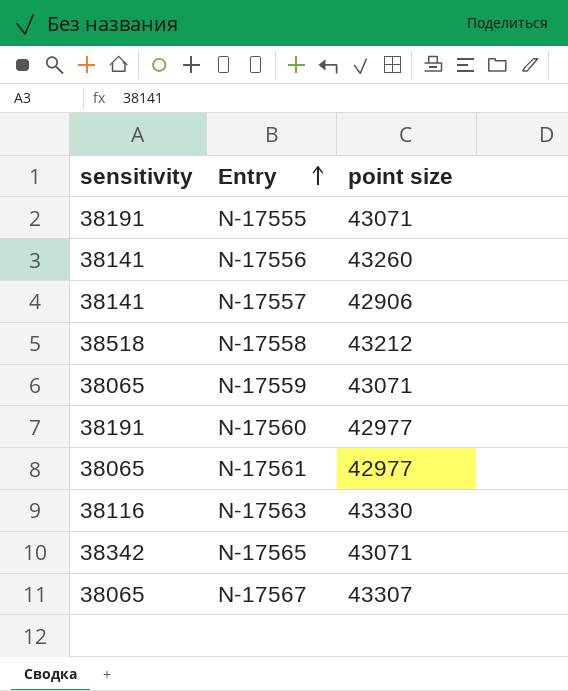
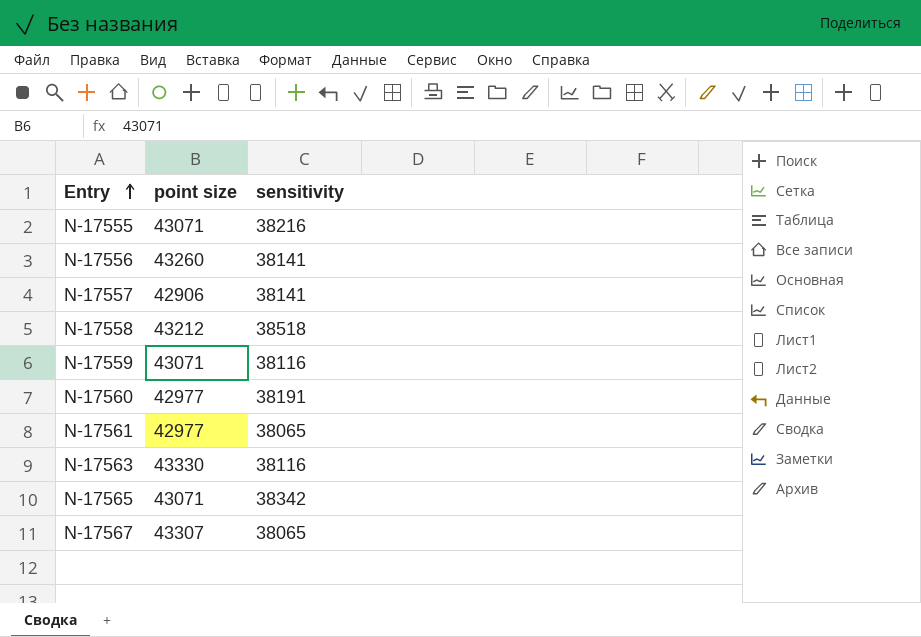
column sensitivity | position: 1 -> 3
N-17555 | sensitivity: 38191 -> 38216
N-17559 | sensitivity: 38065 -> 38116

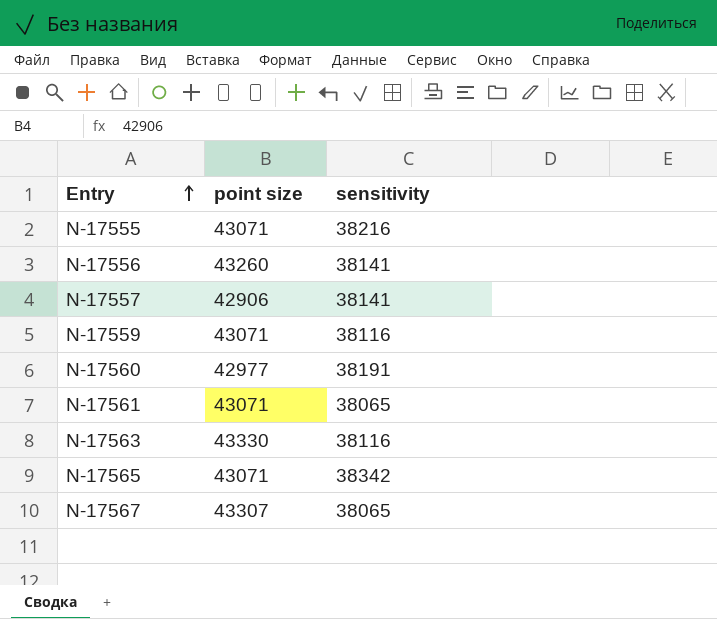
row N-17558: 43212 | 38518 -> none
N-17561 | point size: 42977 -> 43071

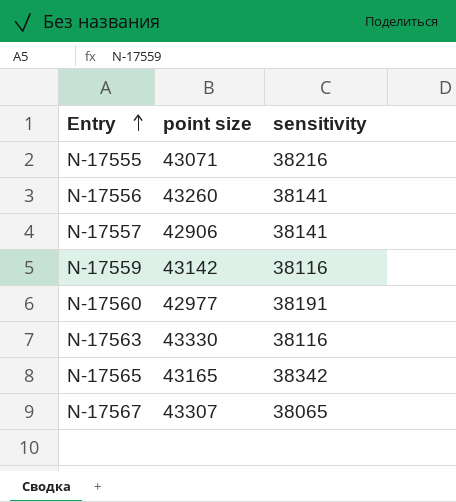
row N-17561: 43071 | 38065 -> none
N-17559 | point size: 43071 -> 43142
N-17565 | point size: 43071 -> 43165

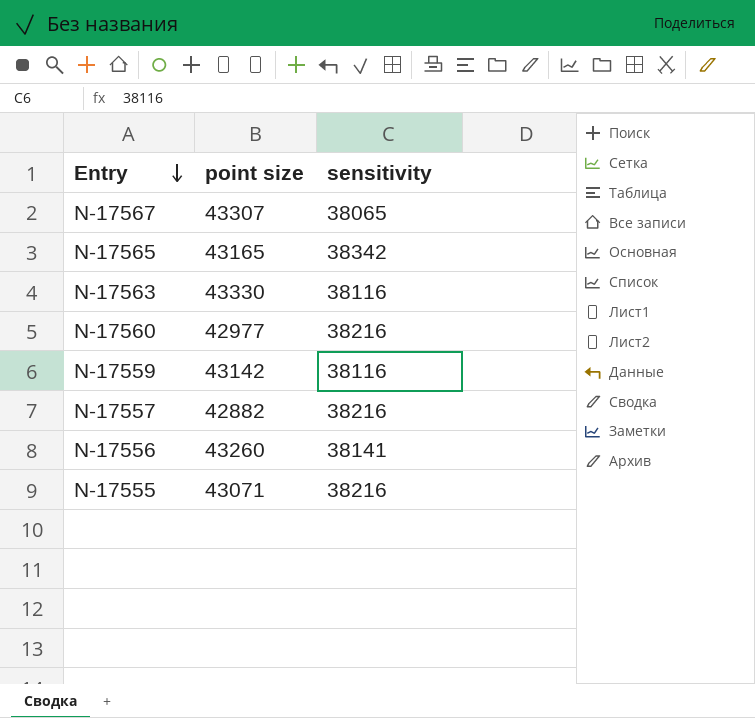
row order: Entry ascending -> Entry descending
N-17560 | sensitivity: 38191 -> 38216
N-17557 | point size: 42906 -> 42882
N-17557 | sensitivity: 38141 -> 38216

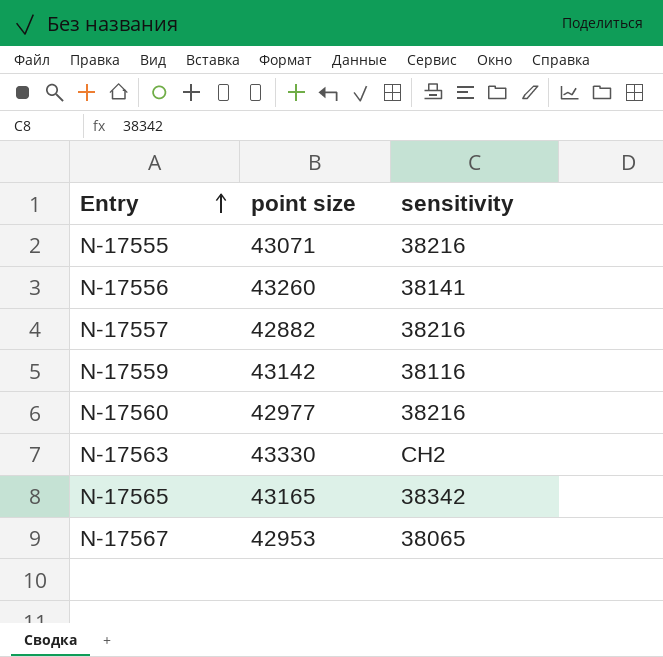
row order: Entry descending -> Entry ascending
N-17563 | sensitivity: 38116 -> CH2
N-17567 | point size: 43307 -> 42953

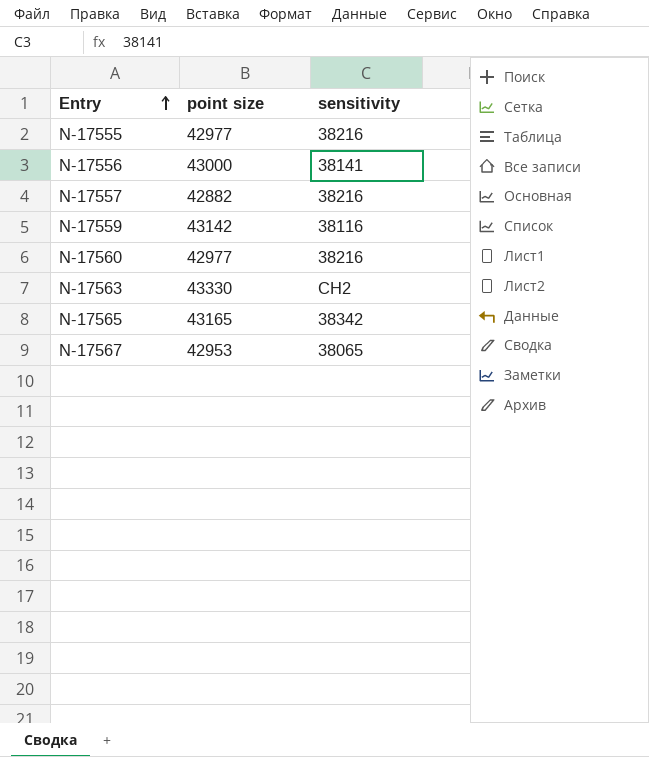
N-17555 | point size: 43071 -> 42977
N-17556 | point size: 43260 -> 43000

